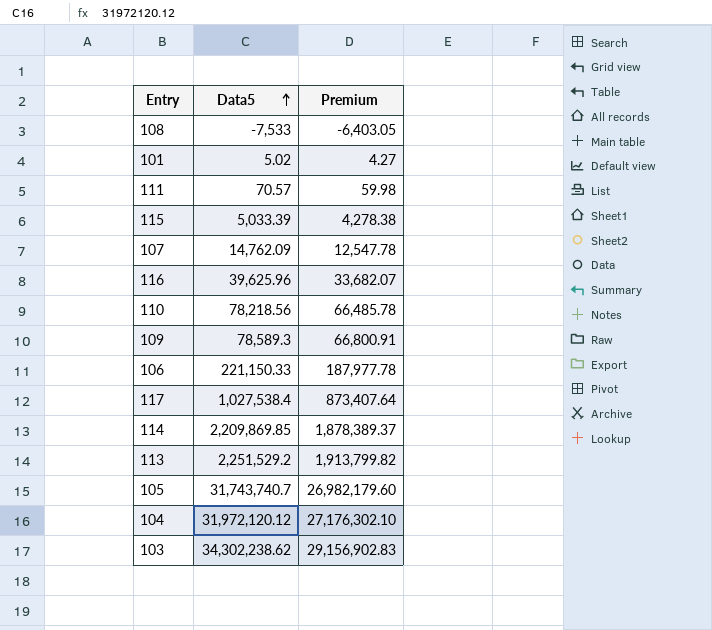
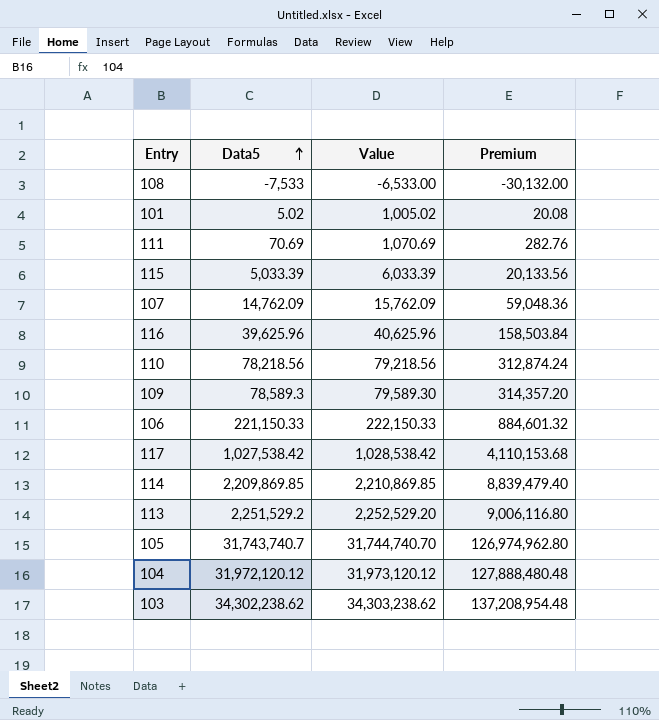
column Value | formula: none -> [Data5] + 1000
column Premium | formula: [Data5] * 0.85 -> [Data5] * 4
111 | Data5: 70.57 -> 70.69
117 | Data5: 1,027,538.4 -> 1,027,538.42

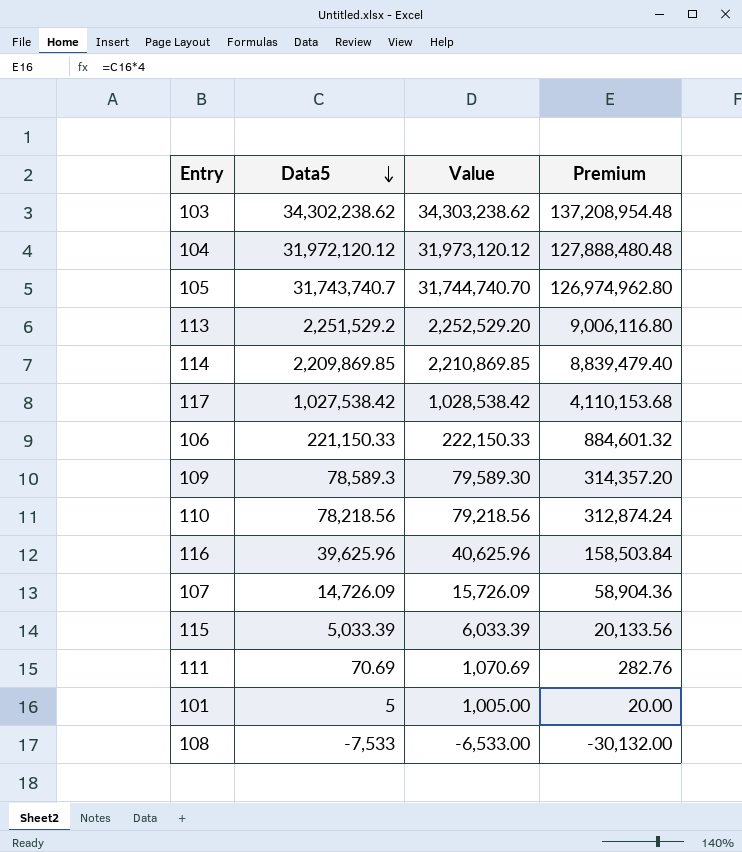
row order: Data5 ascending -> Data5 descending
107 | Data5: 14,762.09 -> 14,726.09
107 | Value: 15,762.09 -> 15,726.09
107 | Premium: 59,048.36 -> 58,904.36
101 | Data5: 5.02 -> 5
101 | Value: 1,005.02 -> 1,005.00
101 | Premium: 20.08 -> 20.00

